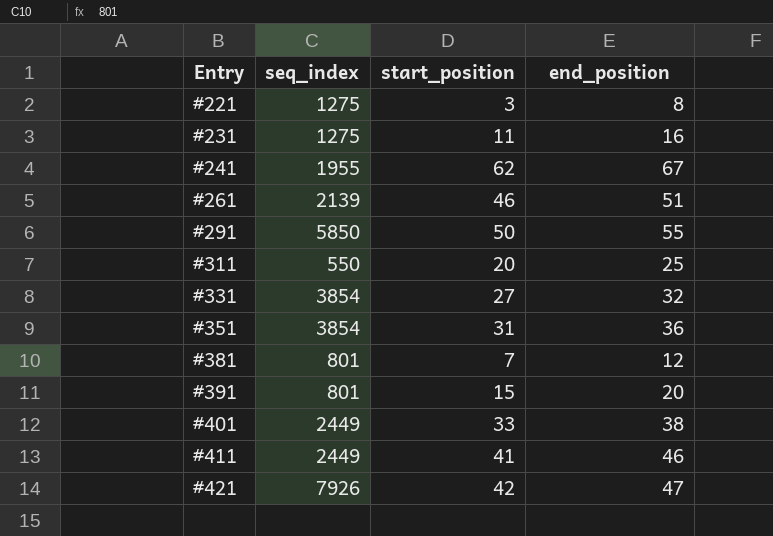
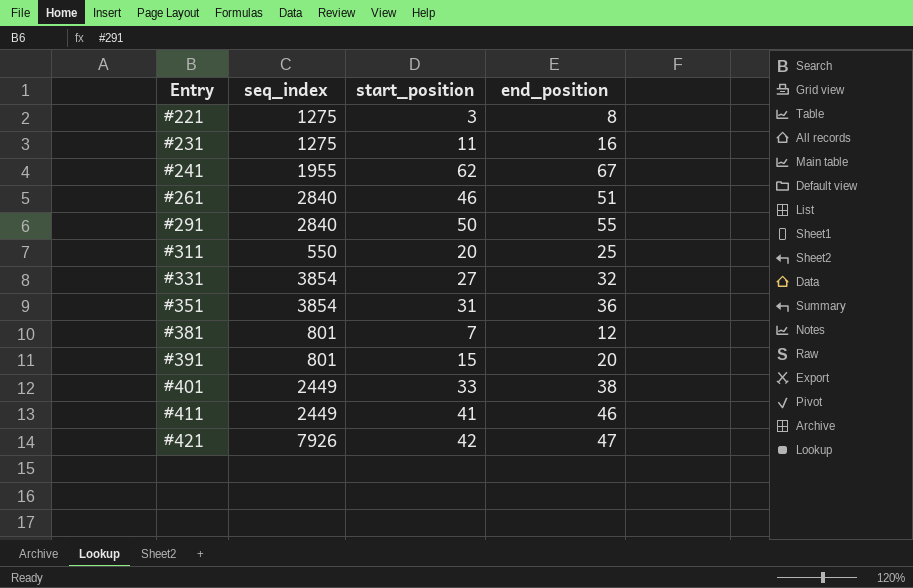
#261 | seq_index: 2139 -> 2840
#291 | seq_index: 5850 -> 2840

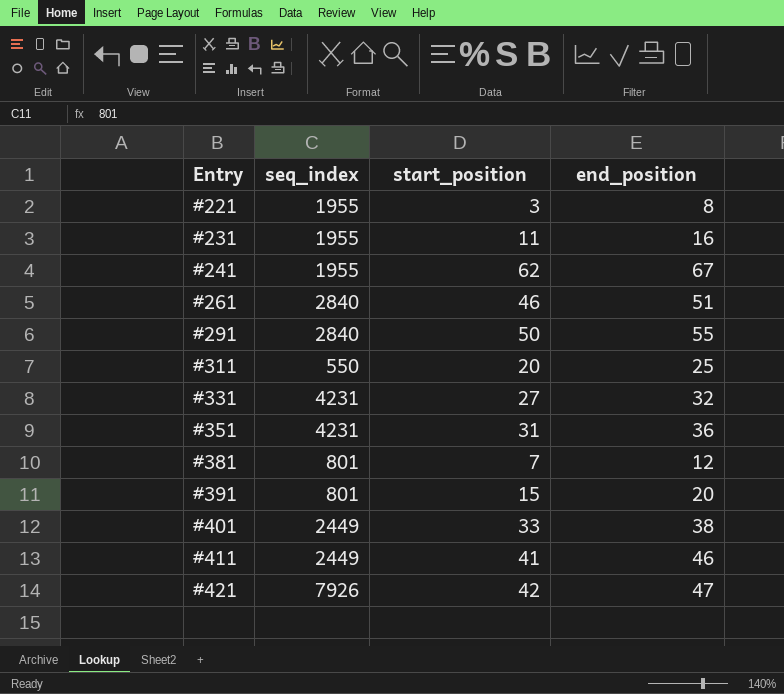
#221 | seq_index: 1275 -> 1955
#231 | seq_index: 1275 -> 1955
#331 | seq_index: 3854 -> 4231
#351 | seq_index: 3854 -> 4231

